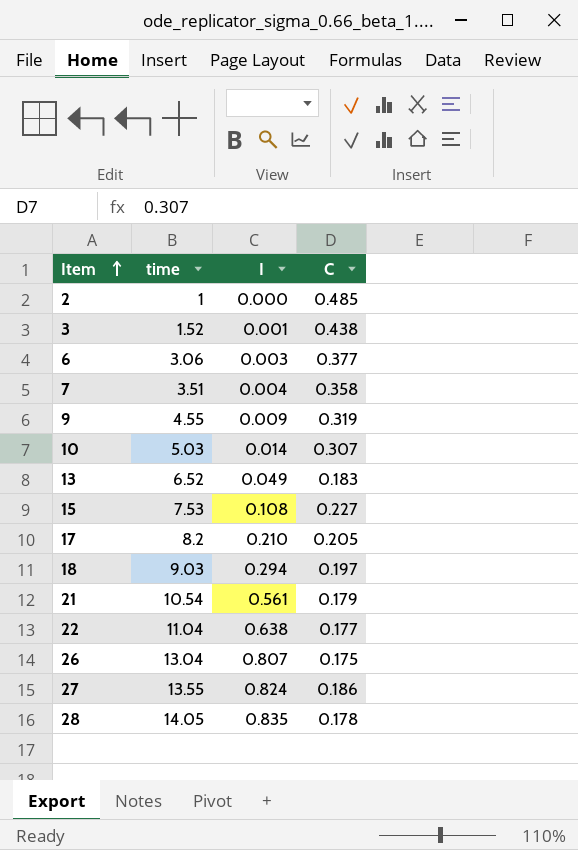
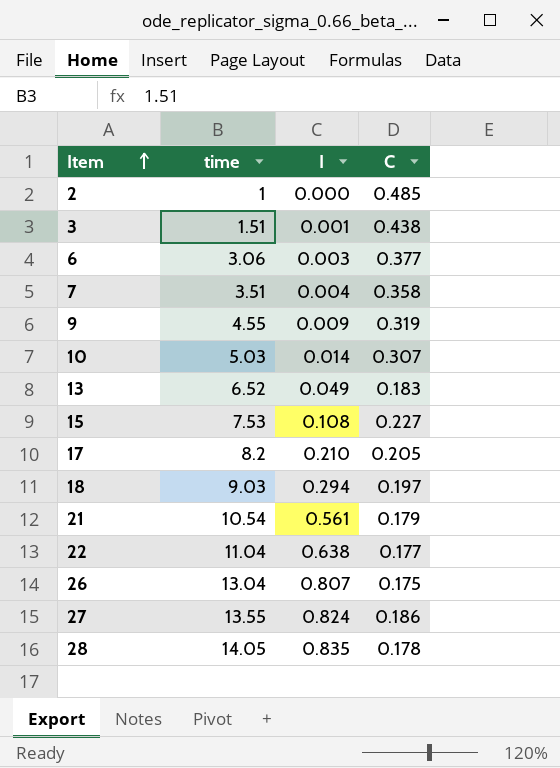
3 | time: 1.52 -> 1.51

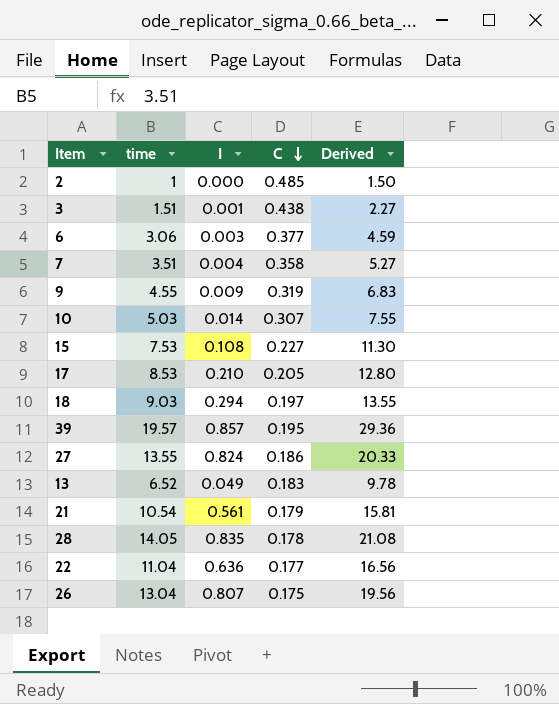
row order: Item ascending -> C descending
column Derived | formula: none -> [time] * 1.5
17 | time: 8.2 -> 8.53
row 39: none -> 19.57 | 0.857 | 0.195 | 29.36
22 | I: 0.638 -> 0.636

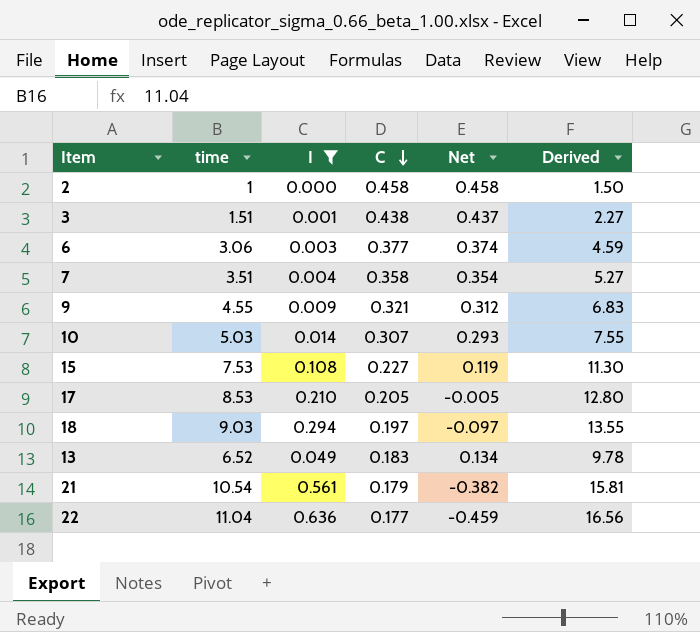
filter: none -> I <= 0.636
column Net | formula: none -> [C] - [I]
2 | C: 0.485 -> 0.458
9 | C: 0.319 -> 0.321

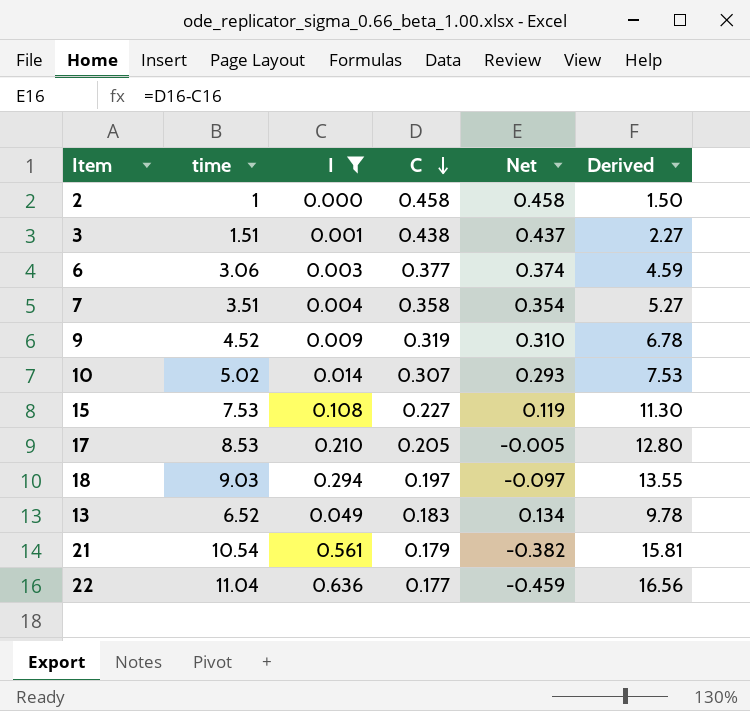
9 | time: 4.55 -> 4.52
9 | C: 0.321 -> 0.319
9 | Net: 0.312 -> 0.310
9 | Derived: 6.83 -> 6.78
10 | time: 5.03 -> 5.02
10 | Derived: 7.55 -> 7.53

